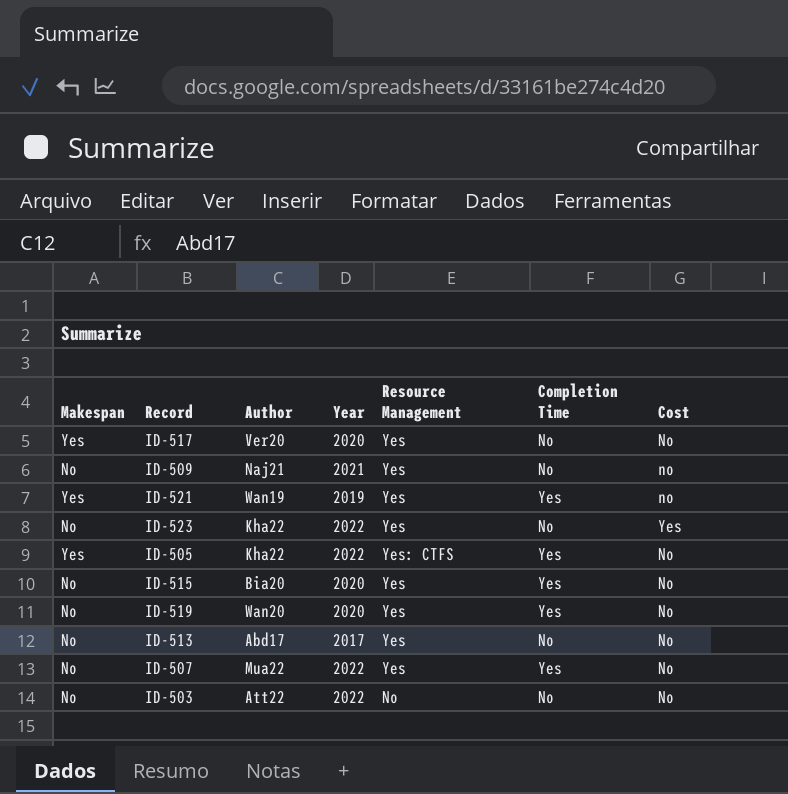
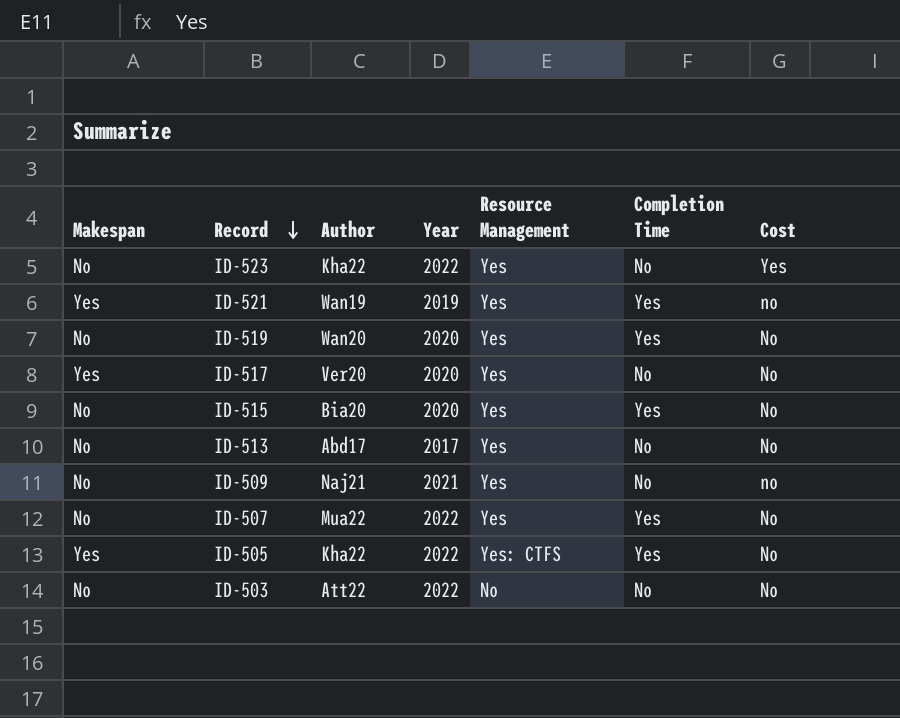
row order: none -> Record descending

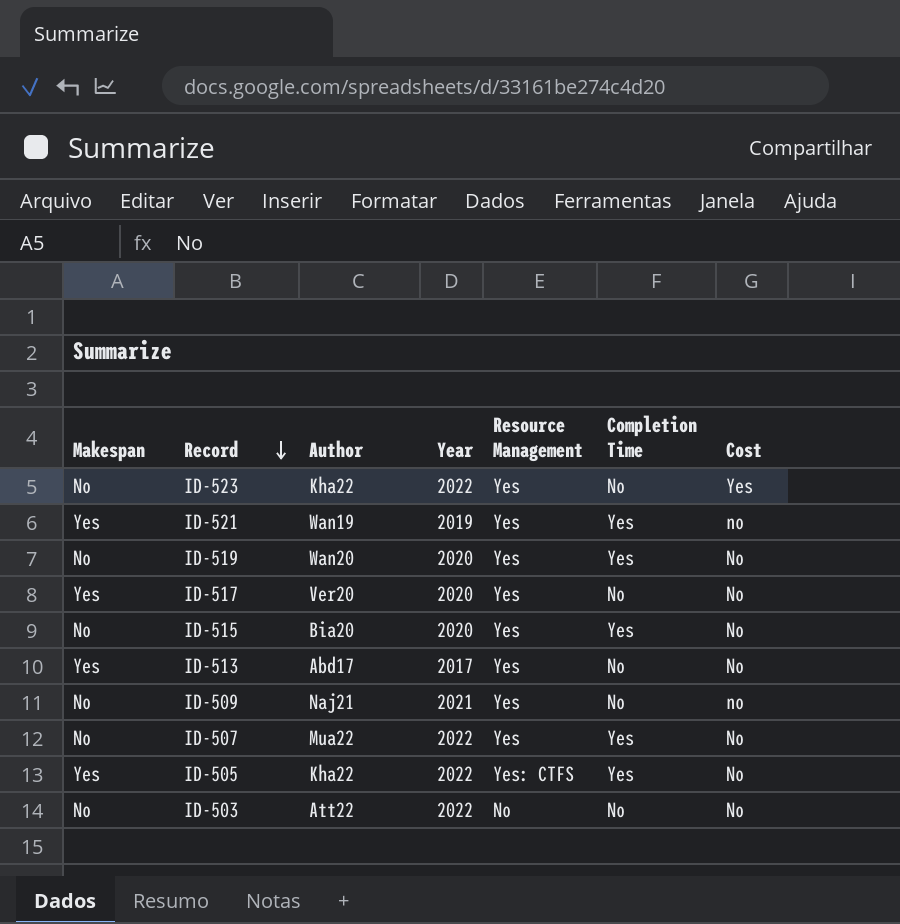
ID-513 | Makespan: No -> Yes

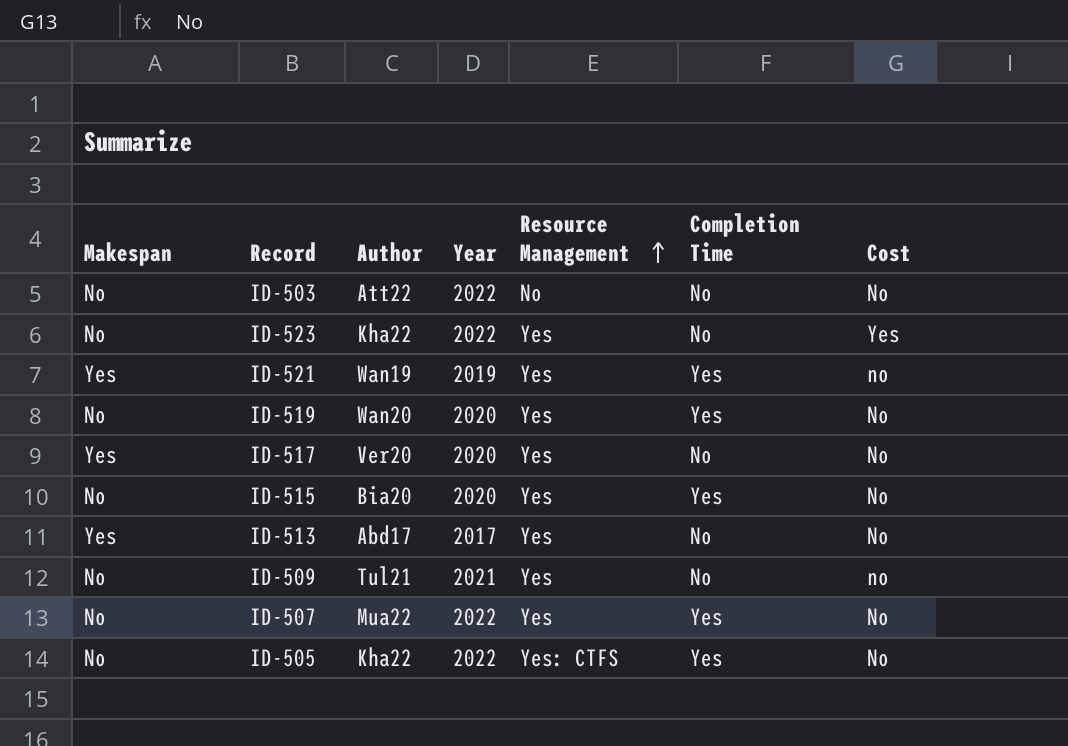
row order: Record descending -> Resource Management ascending
ID-509 | Author: Naj21 -> Tul21
ID-505 | Makespan: Yes -> No

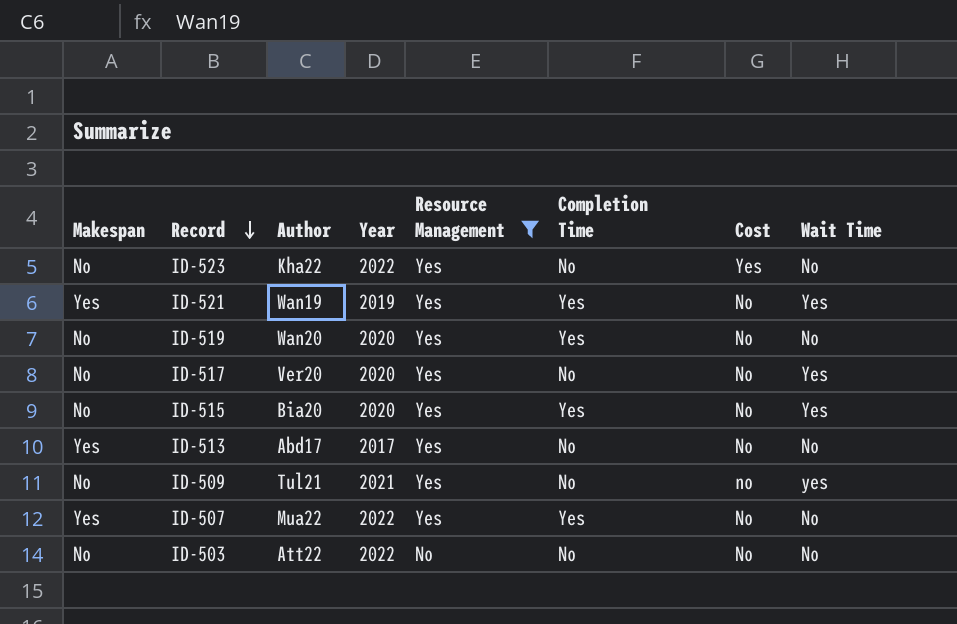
filter: none -> Resource Management != Yes: CTFS
row order: Resource Management ascending -> Record descending
column Wait Time | position: none -> 8
ID-521 | Cost: no -> No
ID-517 | Makespan: Yes -> No
ID-507 | Makespan: No -> Yes

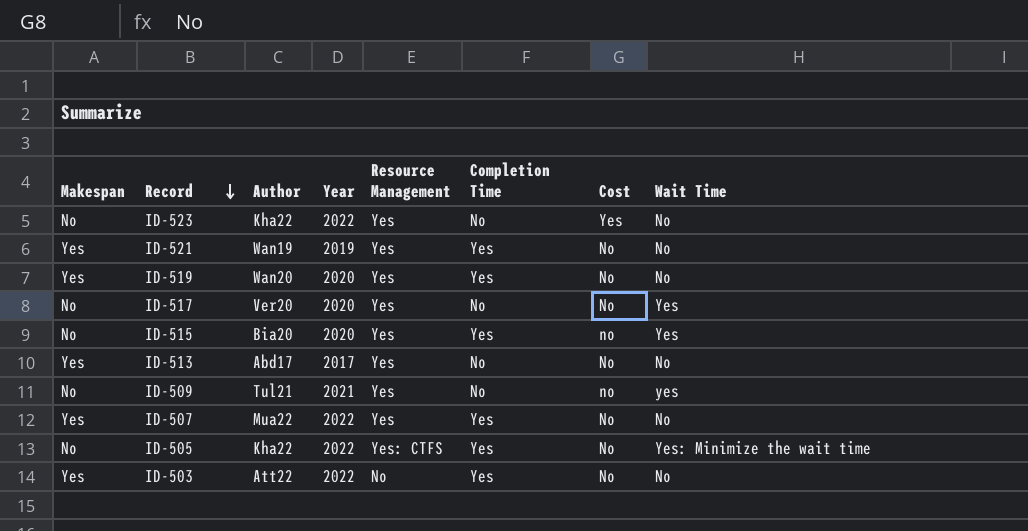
filter: Resource Management != Yes: CTFS -> none
ID-521 | Wait Time: Yes -> No
ID-519 | Makespan: No -> Yes
ID-515 | Cost: No -> no
ID-503 | Makespan: No -> Yes
ID-503 | Completion Time: No -> Yes

